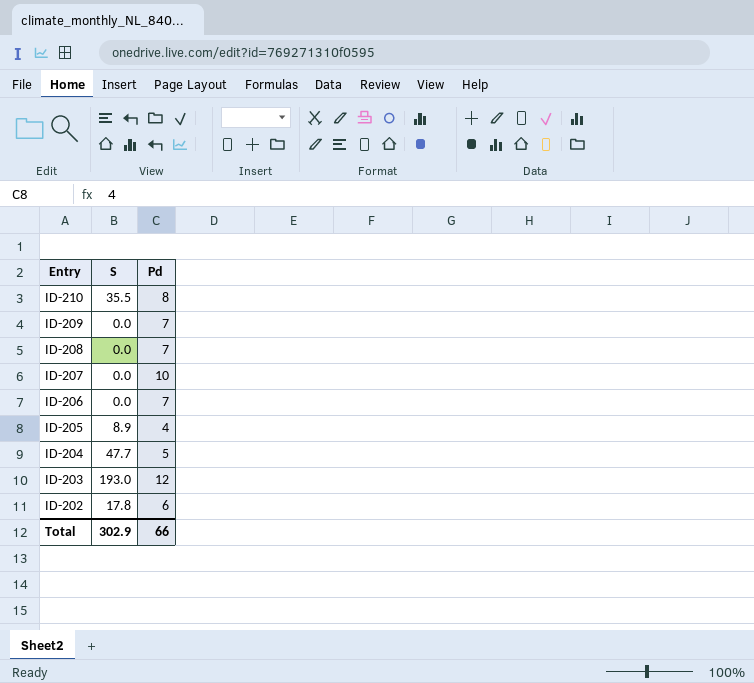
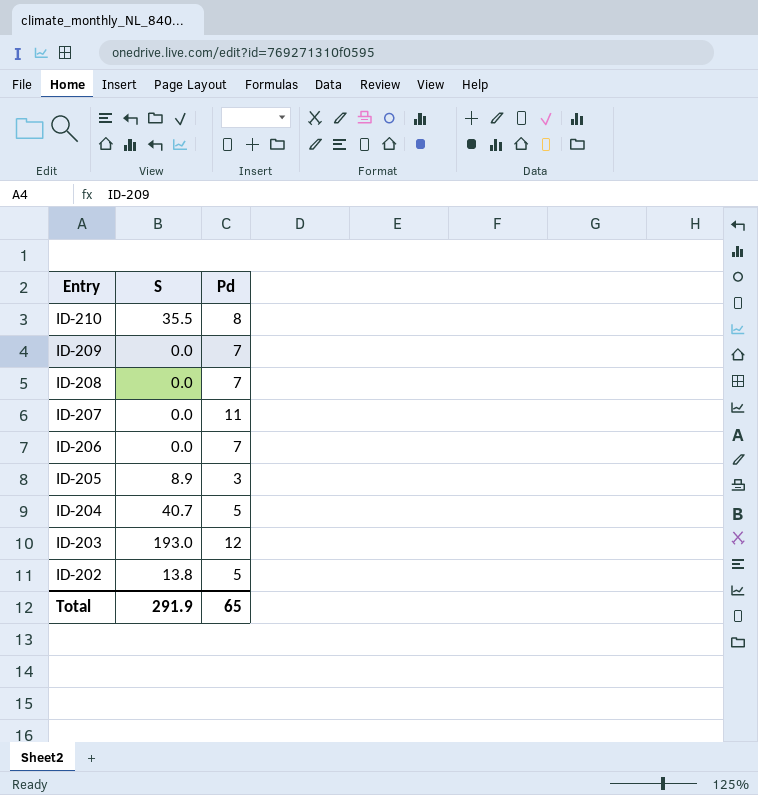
ID-207 | Pd: 10 -> 11
ID-205 | Pd: 4 -> 3
ID-204 | S: 47.7 -> 40.7
ID-202 | S: 17.8 -> 13.8
ID-202 | Pd: 6 -> 5
Total | S: 302.9 -> 291.9
Total | Pd: 66 -> 65

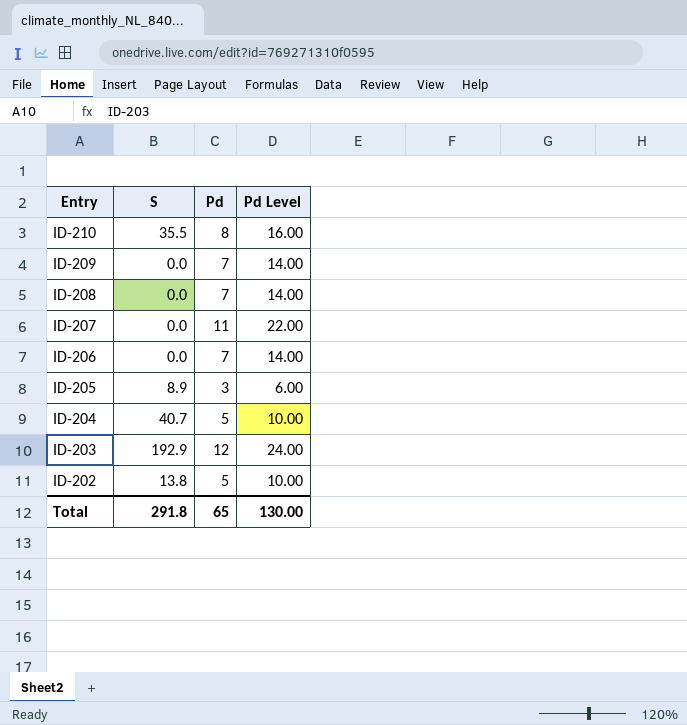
column Pd Level | formula: none -> [Pd] * 2
ID-203 | S: 193.0 -> 192.9
Total | S: 291.9 -> 291.8

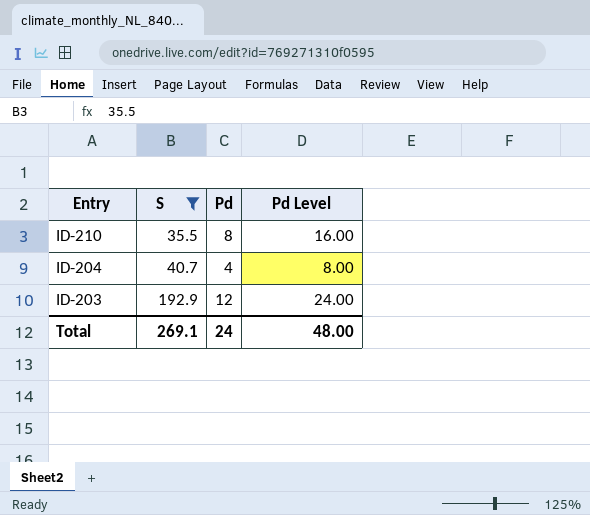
filter: none -> S >= 35.5
ID-204 | Pd: 5 -> 4
ID-204 | Pd Level: 10.00 -> 8.00
Total | S: 291.8 -> 269.1
Total | Pd: 65 -> 24
Total | Pd Level: 130.00 -> 48.00

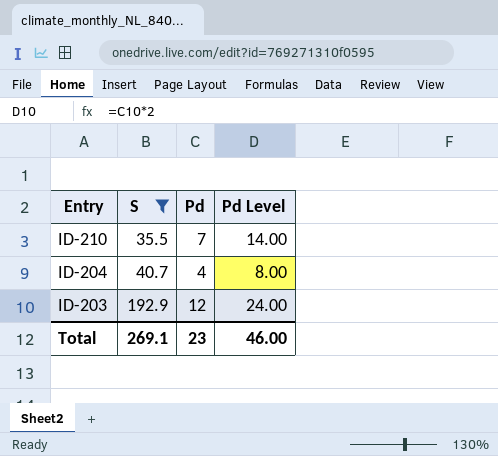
ID-210 | Pd: 8 -> 7
ID-210 | Pd Level: 16.00 -> 14.00
Total | Pd: 24 -> 23
Total | Pd Level: 48.00 -> 46.00

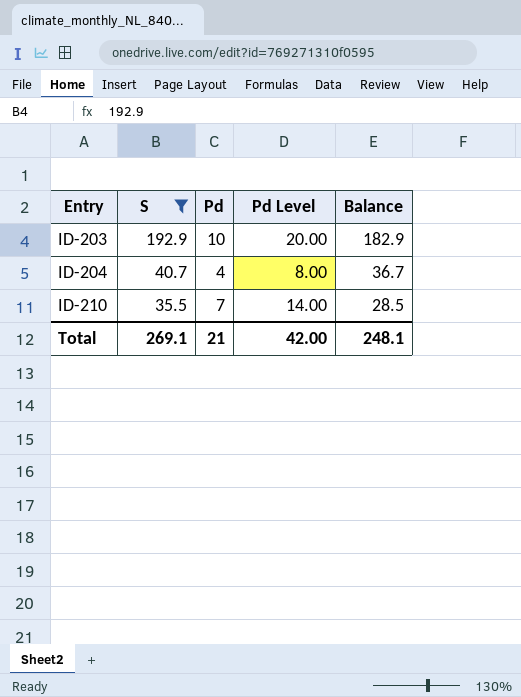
row order: Entry descending -> Entry ascending
column Balance | formula: none -> [S] - [Pd]
ID-203 | Pd: 12 -> 10
ID-203 | Pd Level: 24.00 -> 20.00
Total | Pd: 23 -> 21
Total | Pd Level: 46.00 -> 42.00

